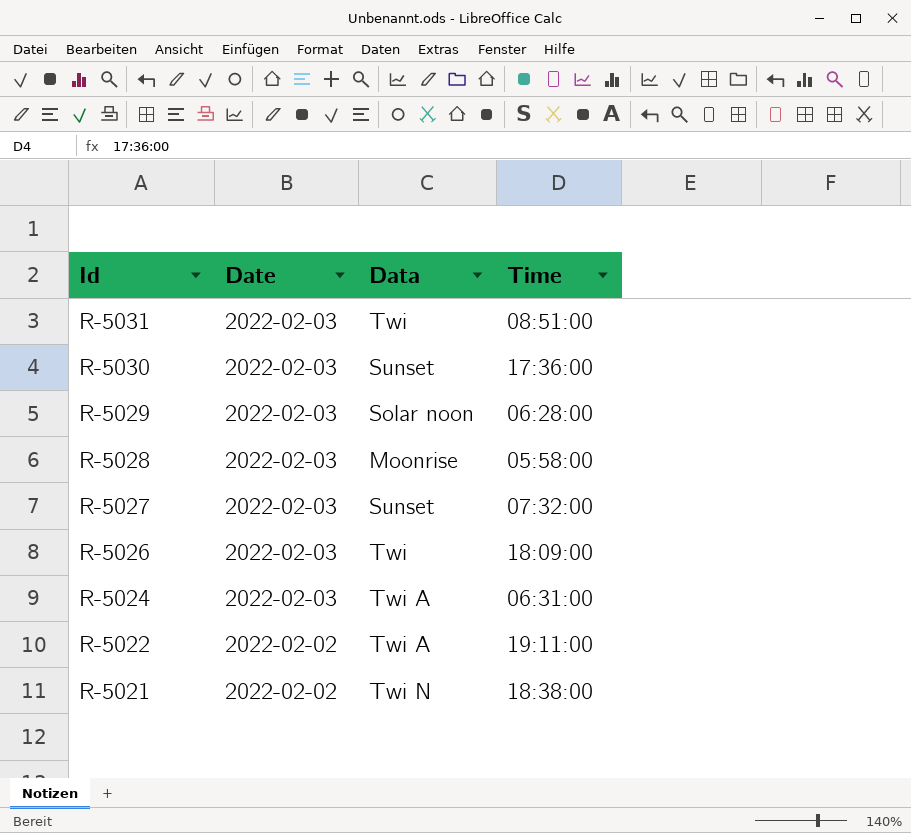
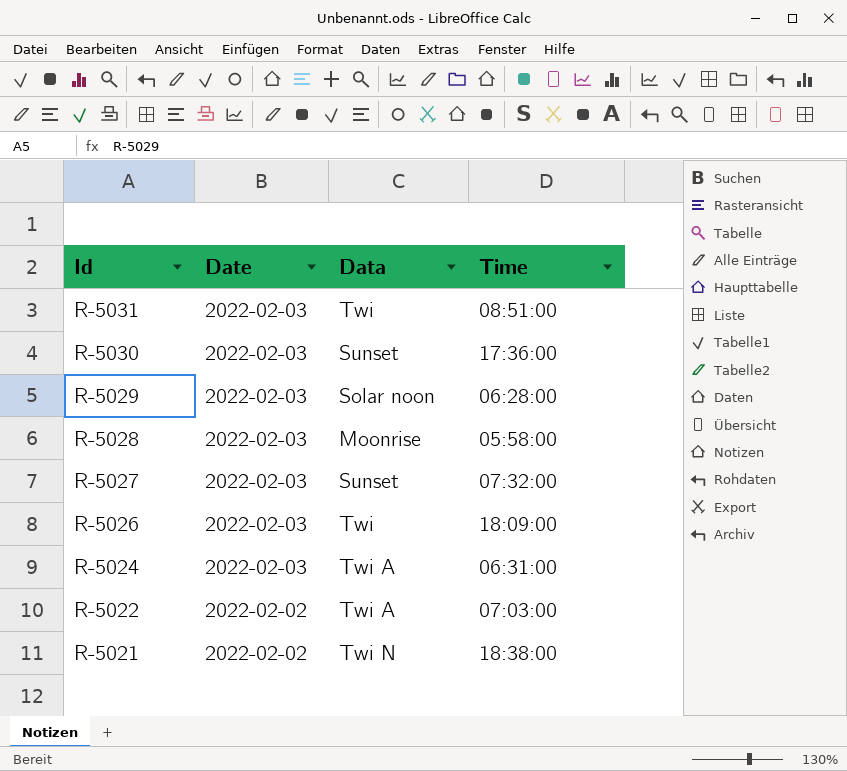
R-5022 | Time: 19:11:00 -> 07:03:00

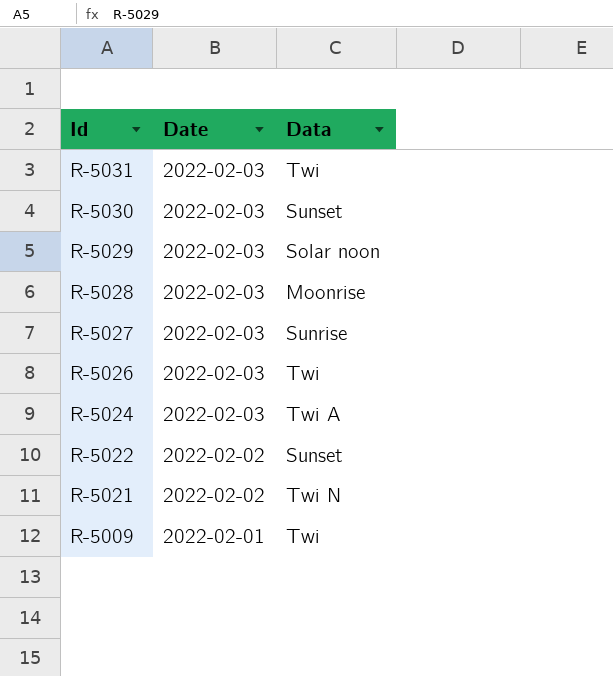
column Time | position: 4 -> none
R-5027 | Data: Sunset -> Sunrise
R-5022 | Data: Twi A -> Sunset
row R-5009: none -> 2022-02-01 | Twi

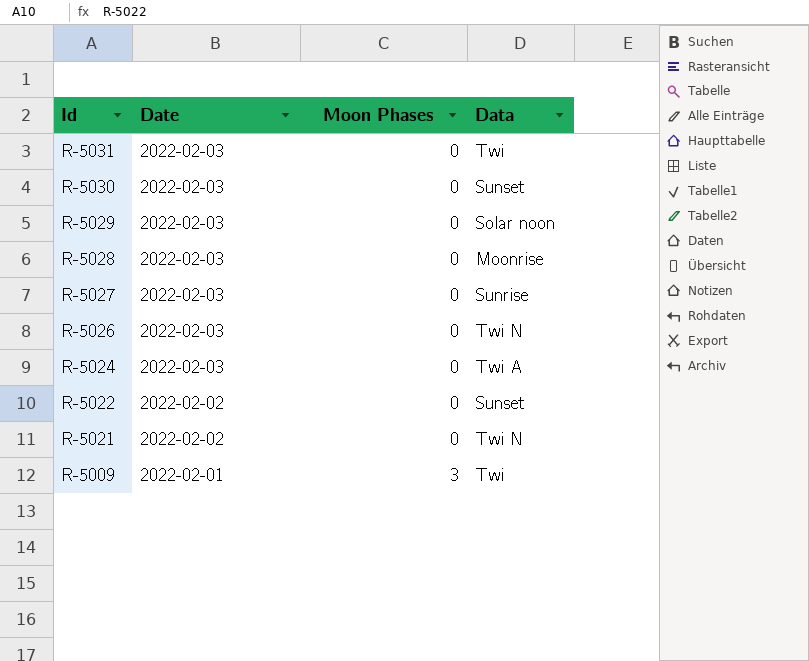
column Moon Phases | position: none -> 3
R-5026 | Data: Twi -> Twi N

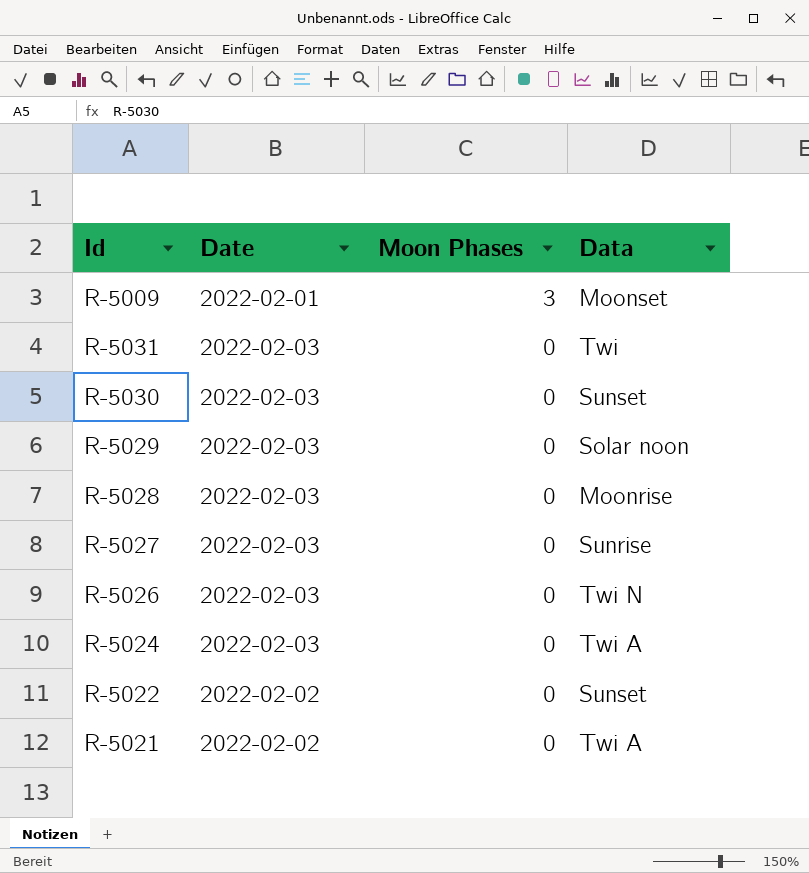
row order: Id descending -> Moon Phases descending
R-5009 | Data: Twi -> Moonset
R-5021 | Data: Twi N -> Twi A

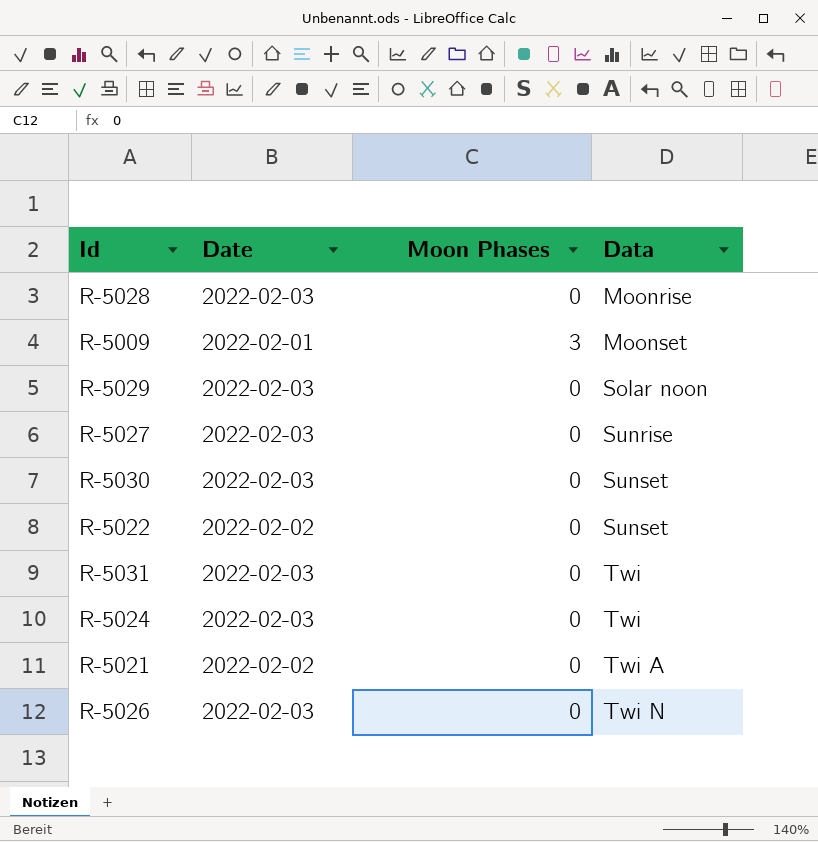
row order: Moon Phases descending -> Data ascending
R-5024 | Data: Twi A -> Twi

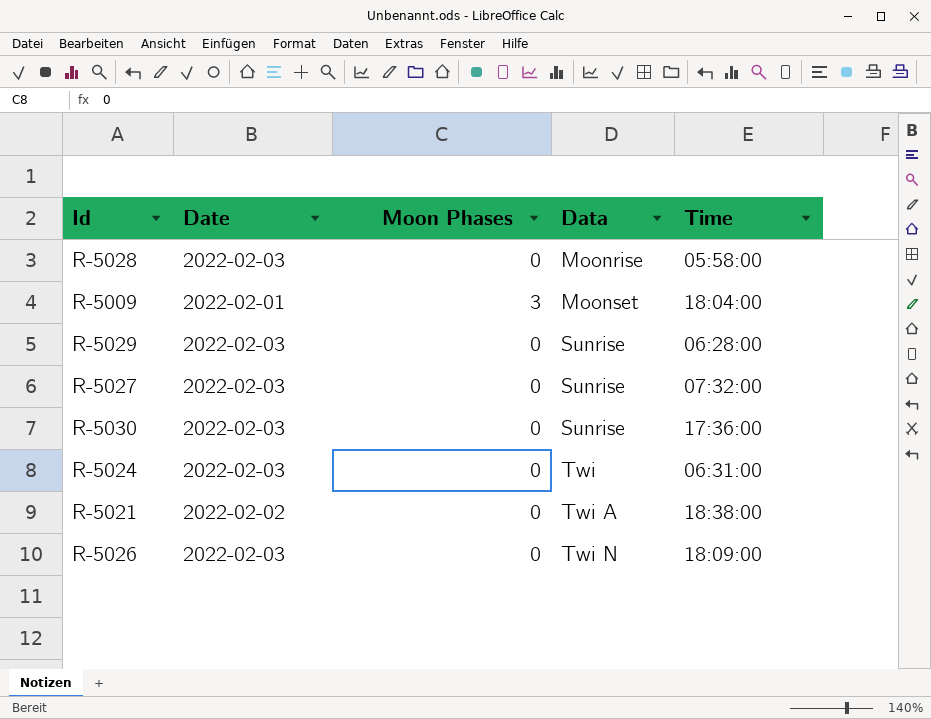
column Time | position: none -> 5
row R-5022: 2022-02-02 | 0 | Sunset -> none
row R-5031: 2022-02-03 | 0 | Twi -> none
R-5029 | Data: Solar noon -> Sunrise
R-5030 | Data: Sunset -> Sunrise

